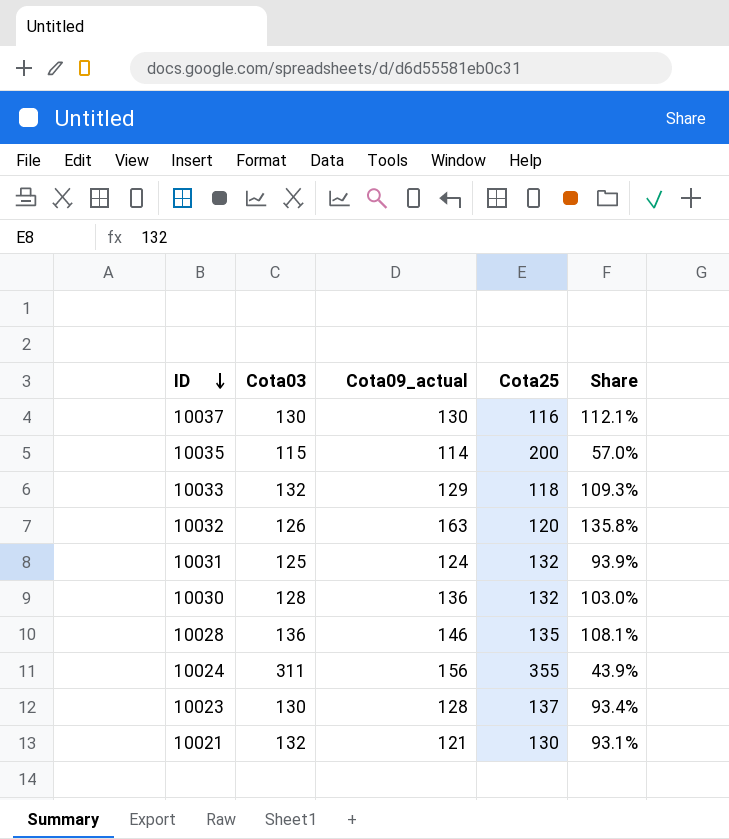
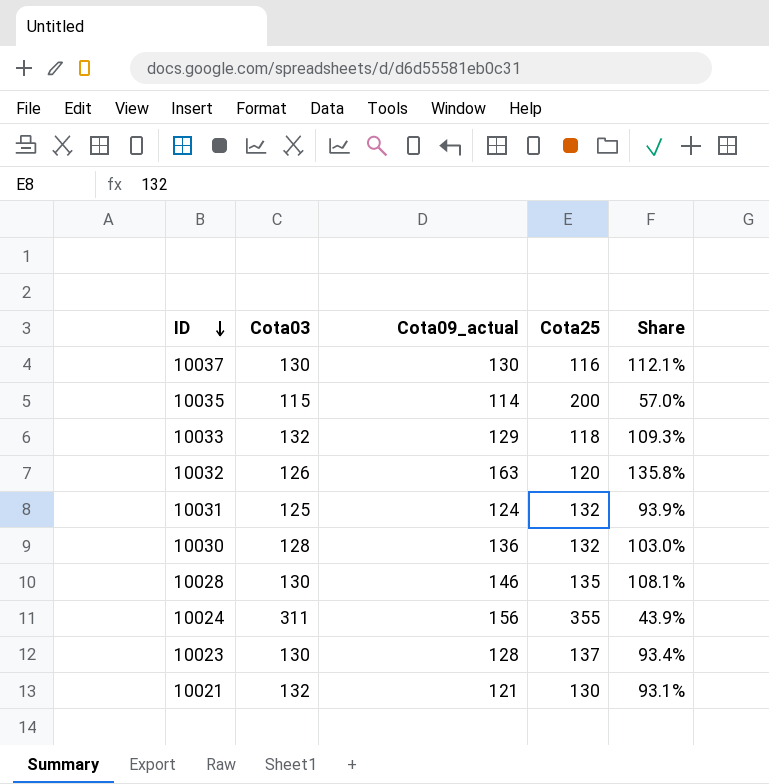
10028 | Cota03: 136 -> 130

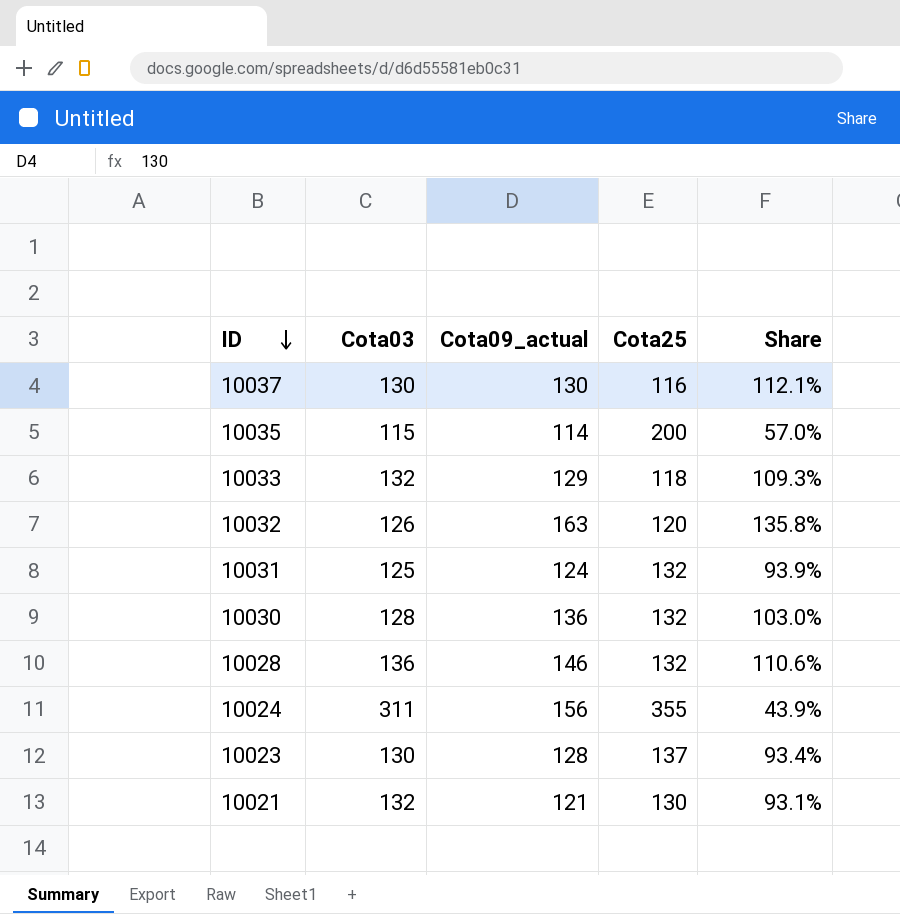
10028 | Cota03: 130 -> 136
10028 | Cota25: 135 -> 132
10028 | Share: 108.1% -> 110.6%

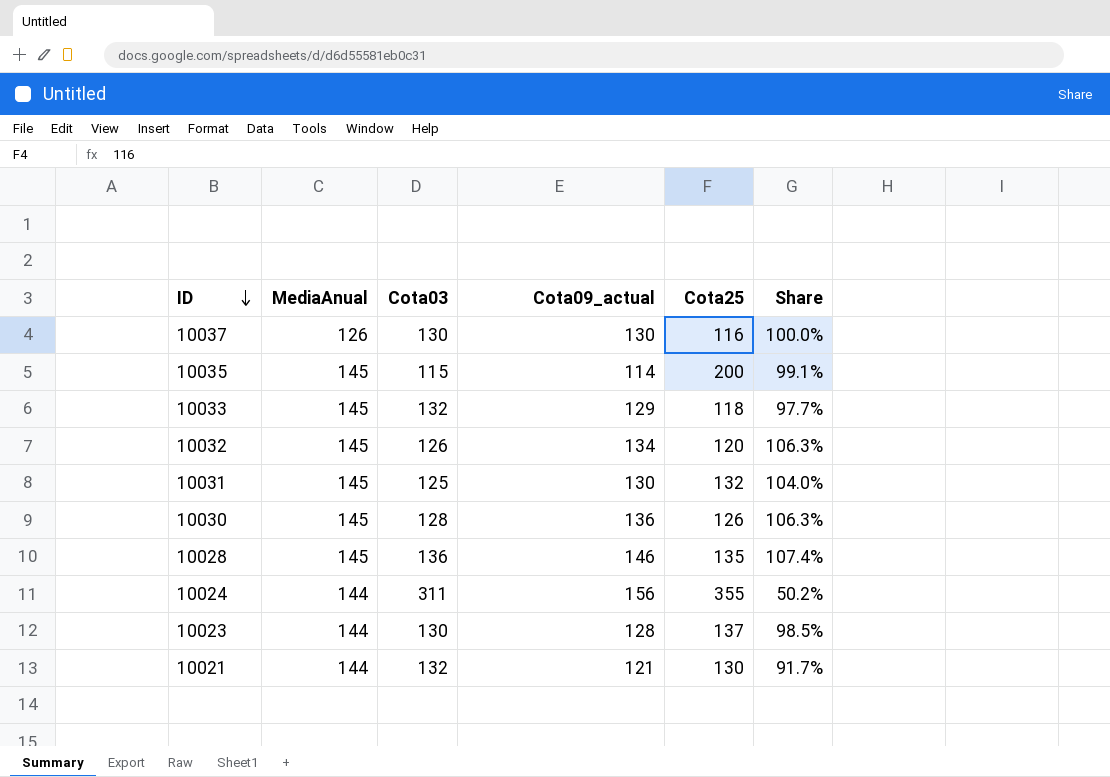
column MediaAnual | position: none -> 2
column Share | formula: [Cota09_actual] / [Cota25] -> [Cota09_actual] / [Cota03]
10032 | Cota09_actual: 163 -> 134
10031 | Cota09_actual: 124 -> 130
10030 | Cota25: 132 -> 126
10028 | Cota25: 132 -> 135

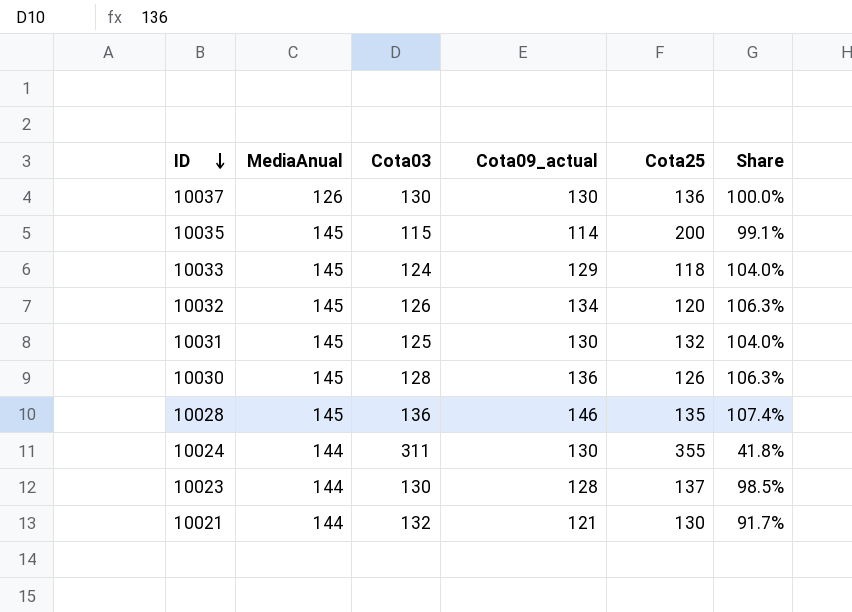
10037 | Cota25: 116 -> 136
10033 | Cota03: 132 -> 124
10033 | Share: 97.7% -> 104.0%
10024 | Cota09_actual: 156 -> 130
10024 | Share: 50.2% -> 41.8%

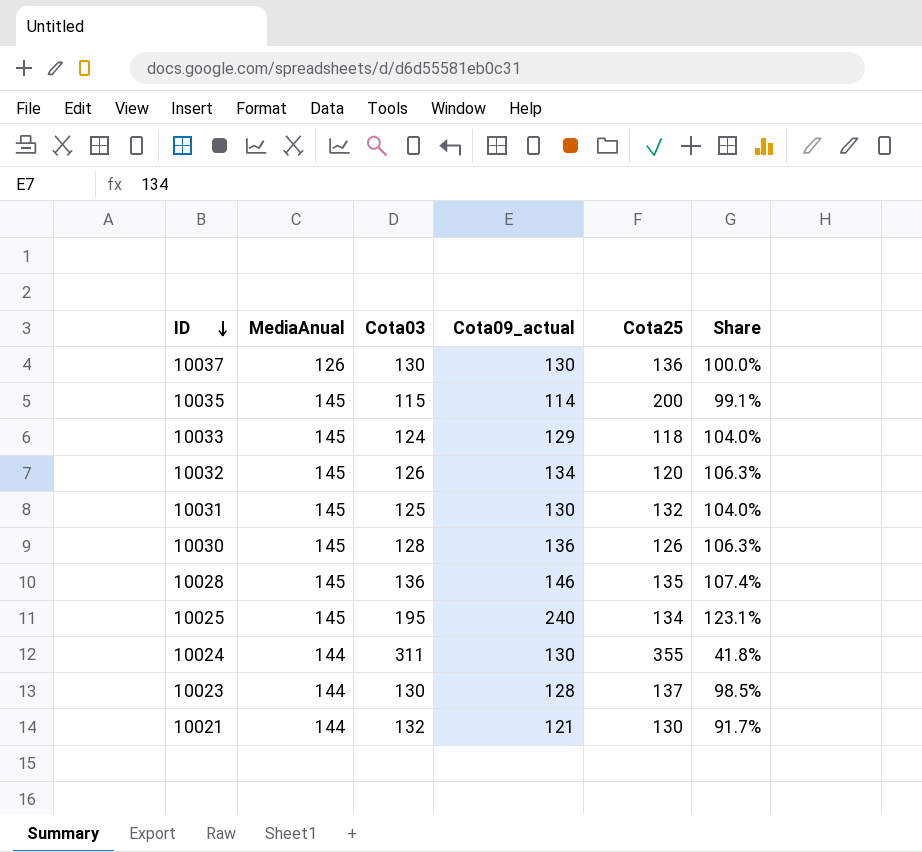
row 10025: none -> 145 | 195 | 240 | 134 | 123.1%

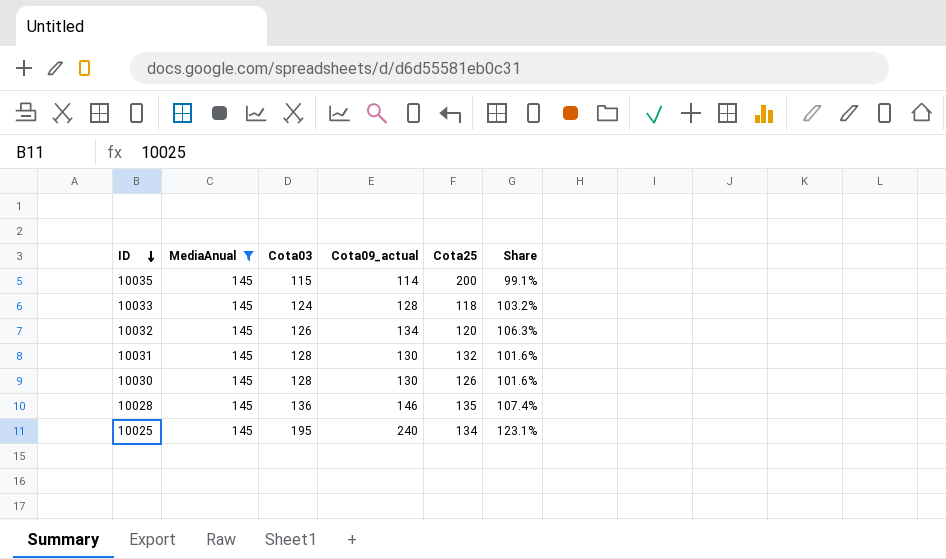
filter: none -> MediaAnual = 145
10033 | Cota09_actual: 129 -> 128
10033 | Share: 104.0% -> 103.2%
10031 | Cota03: 125 -> 128
10031 | Share: 104.0% -> 101.6%
10030 | Cota09_actual: 136 -> 130
10030 | Share: 106.3% -> 101.6%

